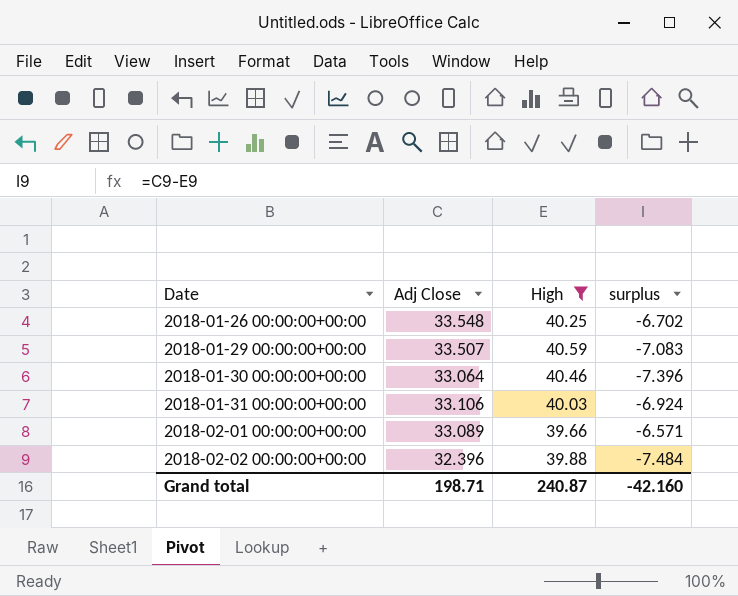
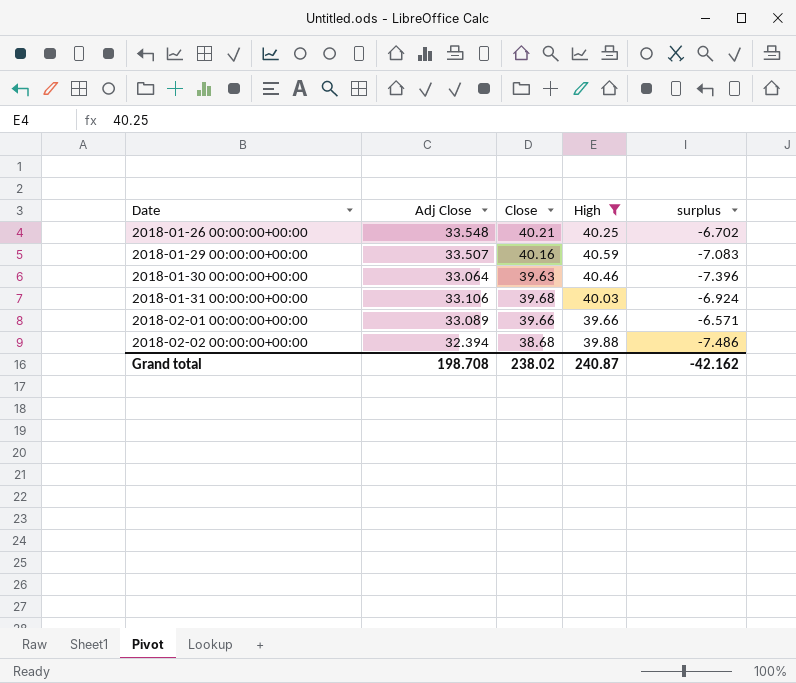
column Close | position: none -> 3
2018-02-02 00:00:00+00:00 | Adj Close: 32.396 -> 32.394
2018-02-02 00:00:00+00:00 | surplus: -7.484 -> -7.486
Grand total | Adj Close: 198.71 -> 198.708
Grand total | surplus: -42.160 -> -42.162

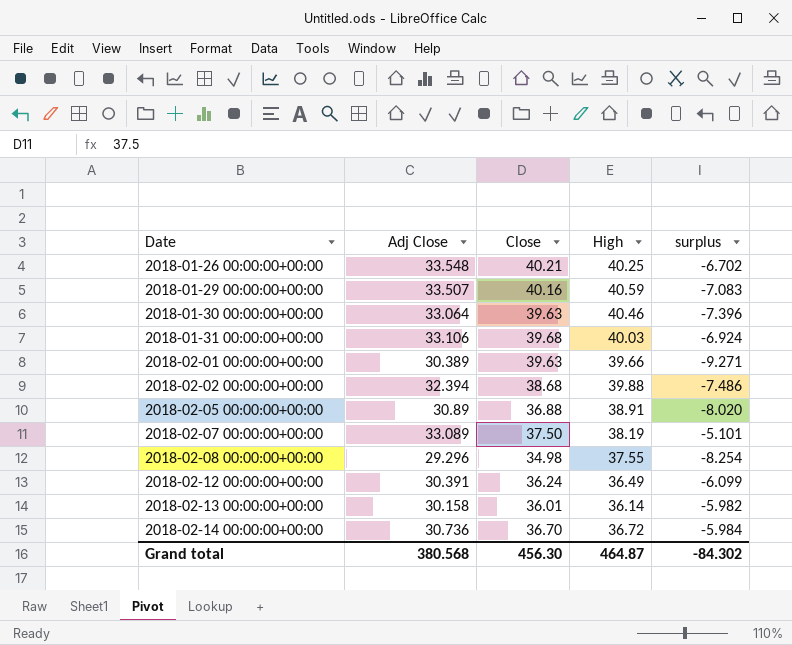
filter: High >= 39.66 -> none
2018-02-01 00:00:00+00:00 | Adj Close: 33.089 -> 30.389
2018-02-01 00:00:00+00:00 | Close: 39.66 -> 39.63
2018-02-01 00:00:00+00:00 | surplus: -6.571 -> -9.271
Grand total | Adj Close: 198.708 -> 380.568
Grand total | Close: 238.02 -> 456.30
Grand total | High: 240.87 -> 464.87
Grand total | surplus: -42.162 -> -84.302

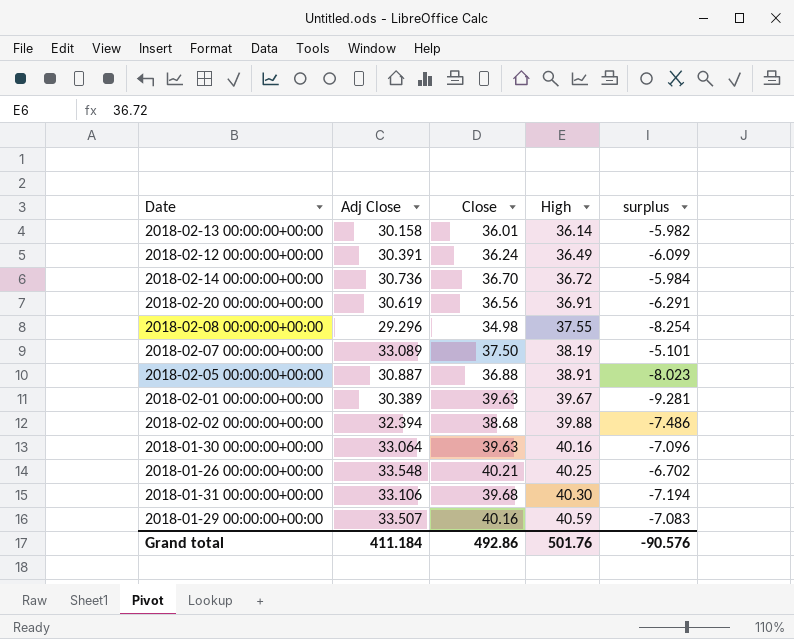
row order: Date ascending -> High ascending
row 2018-02-20 00:00:00+00:00: none -> 30.619 | 36.56 | 36.91 | -6.291
2018-02-05 00:00:00+00:00 | Adj Close: 30.89 -> 30.887
2018-02-05 00:00:00+00:00 | surplus: -8.020 -> -8.023
2018-02-01 00:00:00+00:00 | High: 39.66 -> 39.67
2018-02-01 00:00:00+00:00 | surplus: -9.271 -> -9.281
2018-01-30 00:00:00+00:00 | High: 40.46 -> 40.16
2018-01-30 00:00:00+00:00 | surplus: -7.396 -> -7.096
2018-01-31 00:00:00+00:00 | High: 40.03 -> 40.30
2018-01-31 00:00:00+00:00 | surplus: -6.924 -> -7.194
Grand total | Adj Close: 380.568 -> 411.184
Grand total | Close: 456.30 -> 492.86
Grand total | High: 464.87 -> 501.76
Grand total | surplus: -84.302 -> -90.576

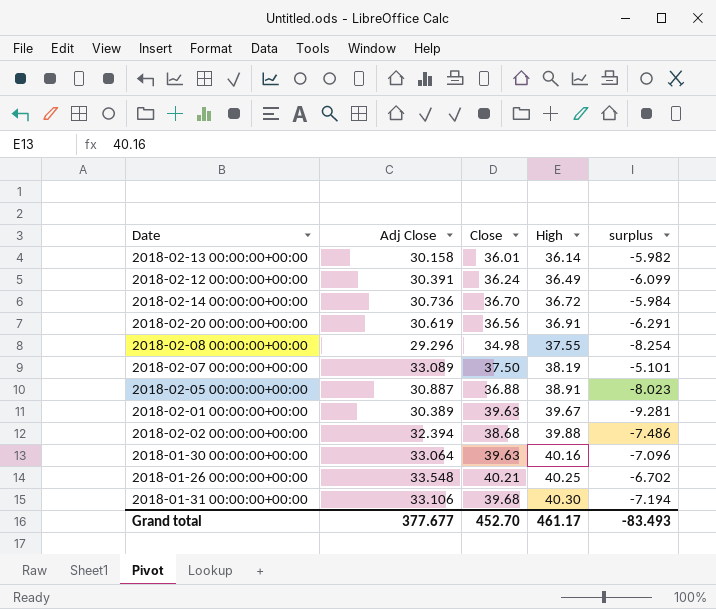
row 2018-01-29 00:00:00+00:00: 33.507 | 40.16 | 40.59 | -7.083 -> none
Grand total | Adj Close: 411.184 -> 377.677
Grand total | Close: 492.86 -> 452.70
Grand total | High: 501.76 -> 461.17
Grand total | surplus: -90.576 -> -83.493

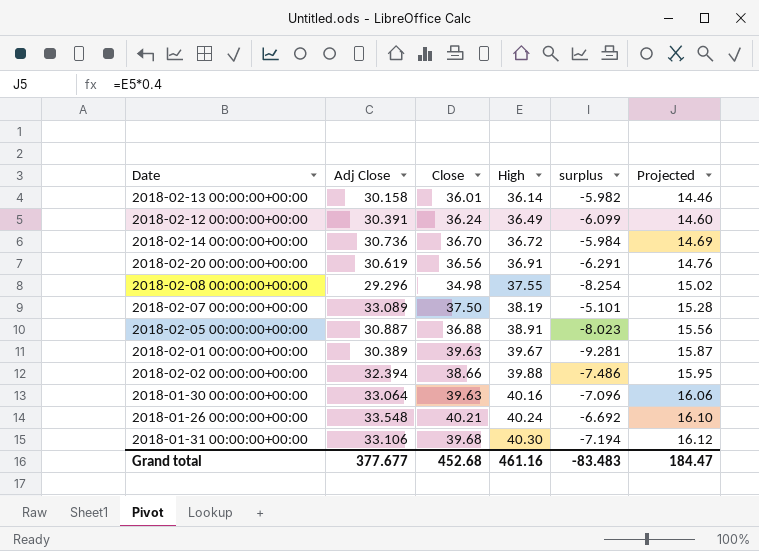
column Projected | formula: none -> [High] * 0.4
2018-02-02 00:00:00+00:00 | Close: 38.68 -> 38.66
2018-01-26 00:00:00+00:00 | High: 40.25 -> 40.24
2018-01-26 00:00:00+00:00 | surplus: -6.702 -> -6.692
Grand total | Close: 452.70 -> 452.68
Grand total | High: 461.17 -> 461.16
Grand total | surplus: -83.493 -> -83.483

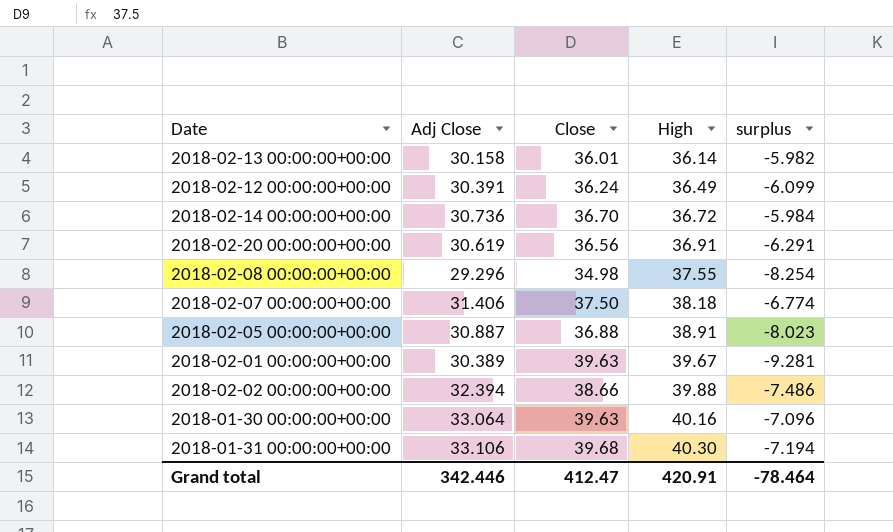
column Projected | formula: [High] * 0.4 -> none
row 2018-01-26 00:00:00+00:00: 33.548 | 40.21 | 40.24 | -6.692 | 16.10 -> none
2018-02-07 00:00:00+00:00 | Adj Close: 33.089 -> 31.406
2018-02-07 00:00:00+00:00 | High: 38.19 -> 38.18
2018-02-07 00:00:00+00:00 | surplus: -5.101 -> -6.774
Grand total | Adj Close: 377.677 -> 342.446
Grand total | Close: 452.68 -> 412.47
Grand total | High: 461.16 -> 420.91
Grand total | surplus: -83.483 -> -78.464

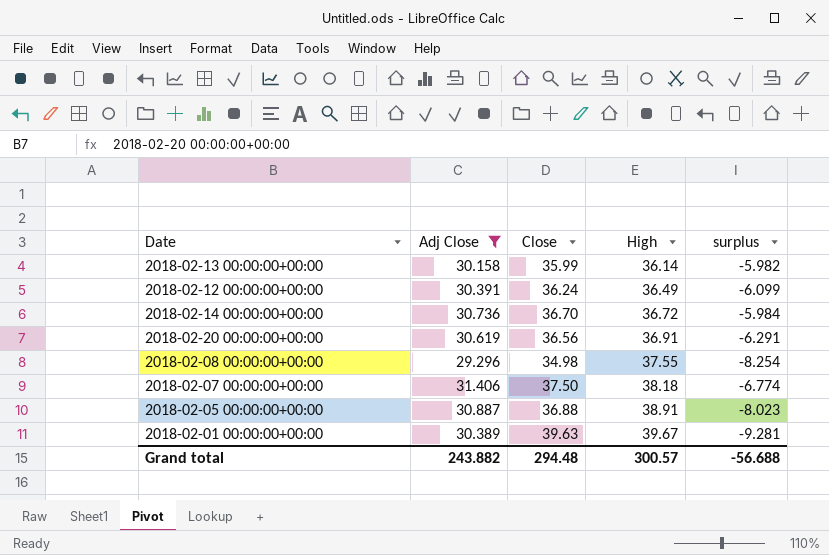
filter: none -> Adj Close <= 31.406
2018-02-13 00:00:00+00:00 | Close: 36.01 -> 35.99
Grand total | Adj Close: 342.446 -> 243.882
Grand total | Close: 412.47 -> 294.48
Grand total | High: 420.91 -> 300.57
Grand total | surplus: -78.464 -> -56.688

